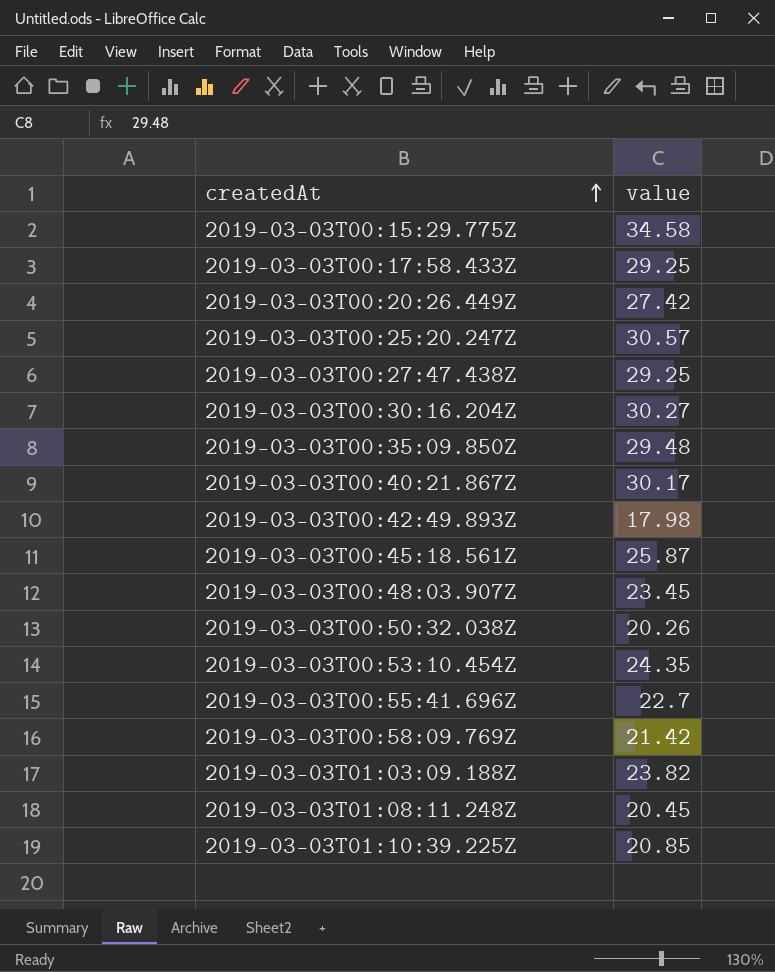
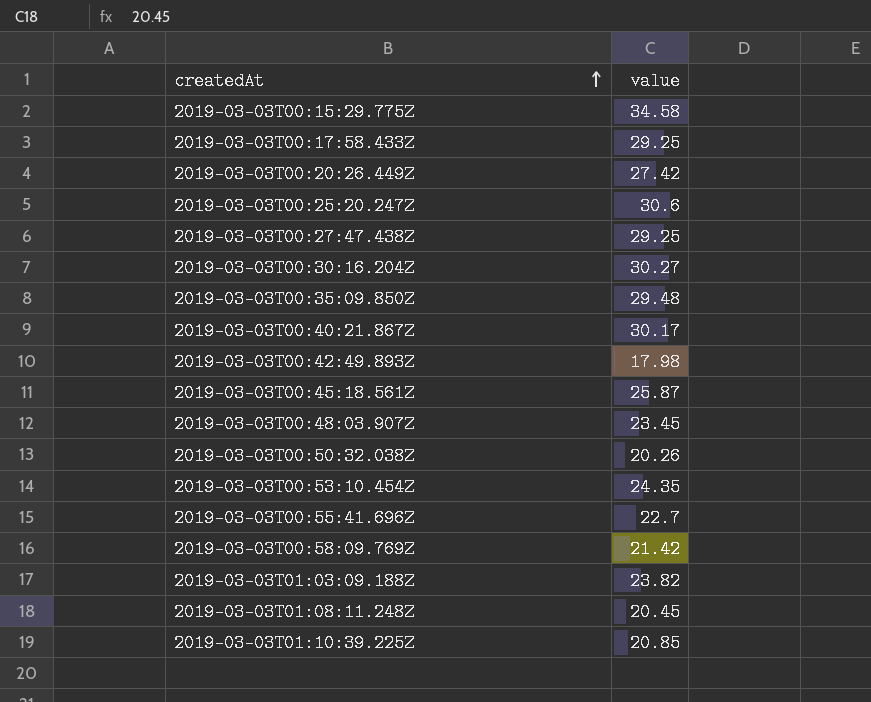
2019-03-03T00:25:20.247Z | value: 30.57 -> 30.6

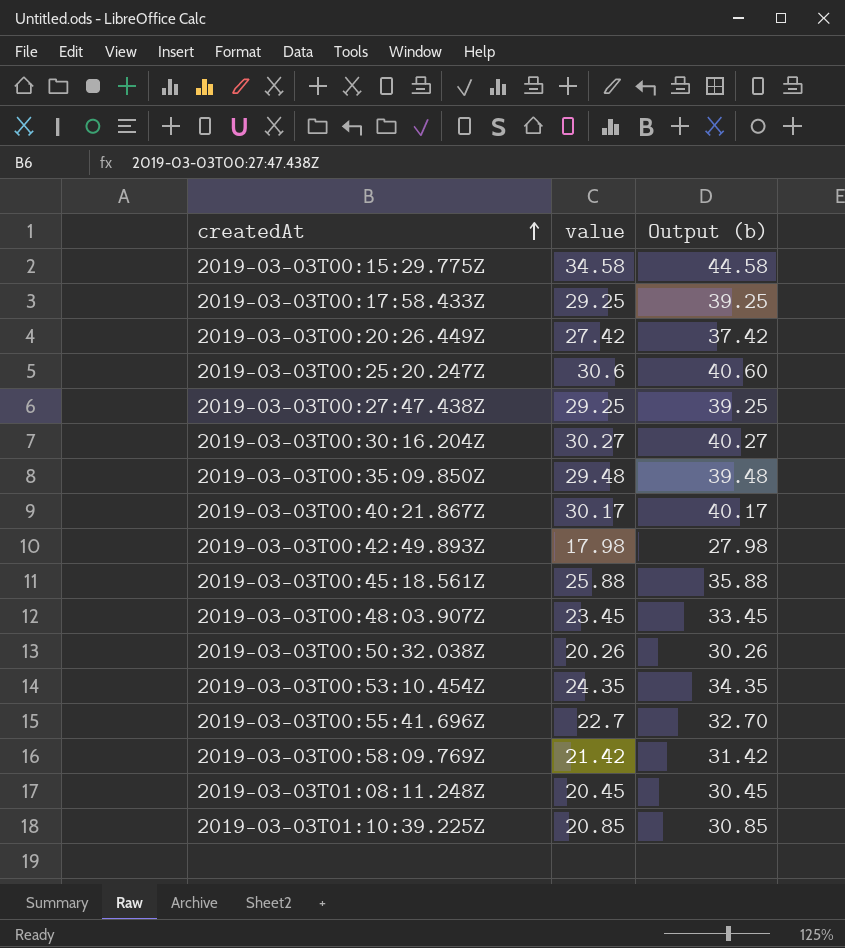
column Output (b) | formula: none -> [value] + 10
row 2019-03-03T01:03:09.188Z: 23.82 -> none
2019-03-03T00:45:18.561Z | value: 25.87 -> 25.88

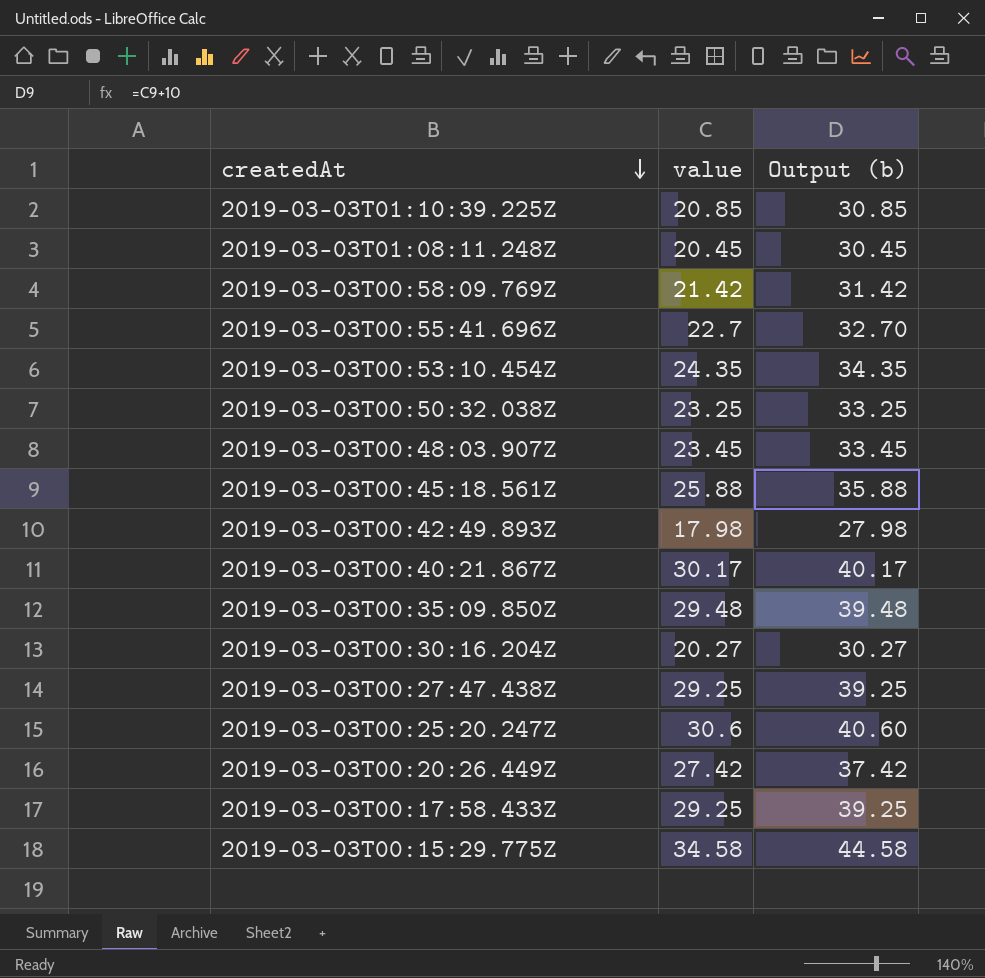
row order: createdAt ascending -> createdAt descending
2019-03-03T00:50:32.038Z | value: 20.26 -> 23.25
2019-03-03T00:50:32.038Z | Output (b): 30.26 -> 33.25
2019-03-03T00:30:16.204Z | value: 30.27 -> 20.27
2019-03-03T00:30:16.204Z | Output (b): 40.27 -> 30.27

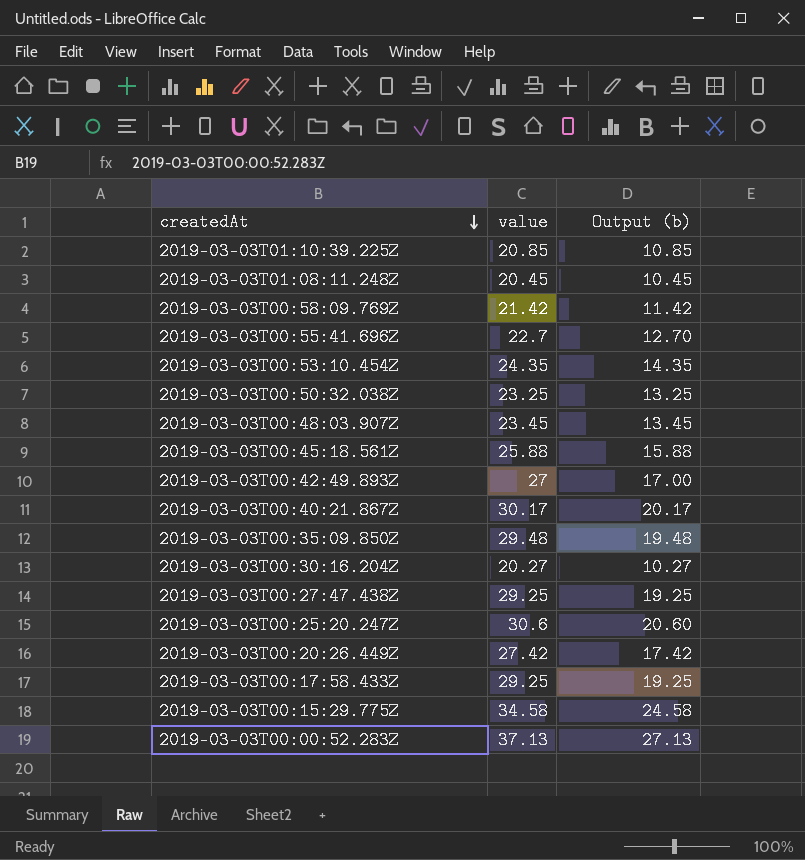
column Output (b) | formula: [value] + 10 -> [value] - 10
2019-03-03T00:42:49.893Z | value: 17.98 -> 27
row 2019-03-03T00:00:52.283Z: none -> 37.13 | 27.13

